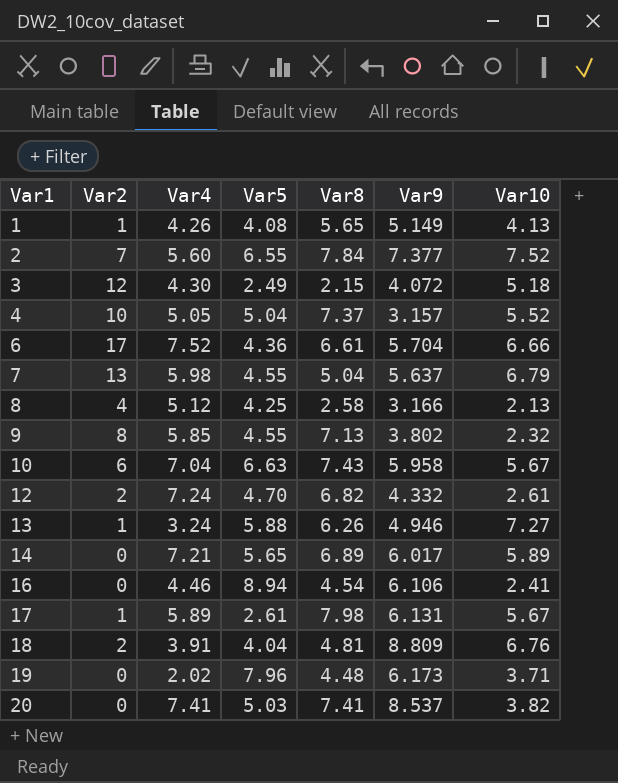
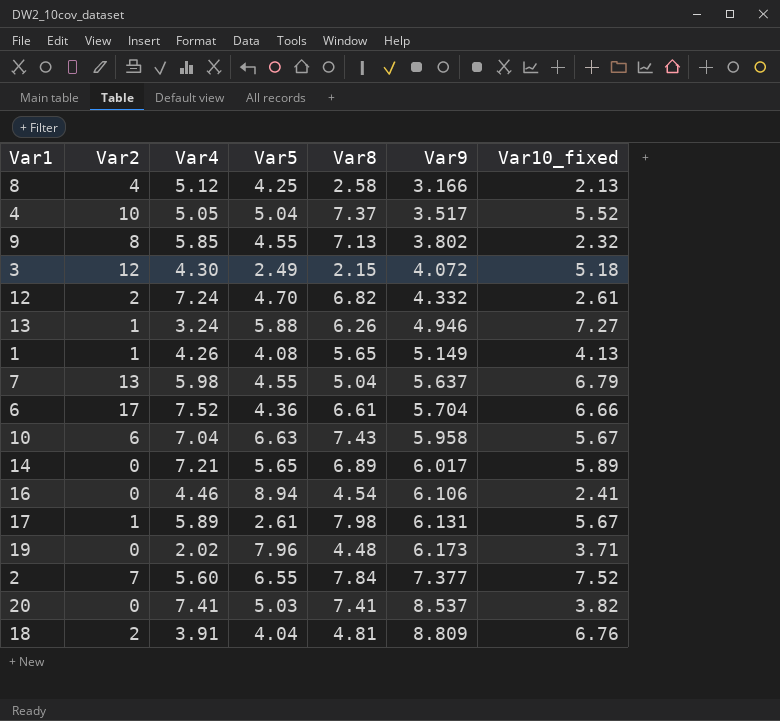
row order: Var1 ascending -> Var9 ascending
column name: Var10 -> Var10_fixed
4 | Var9: 3.157 -> 3.517

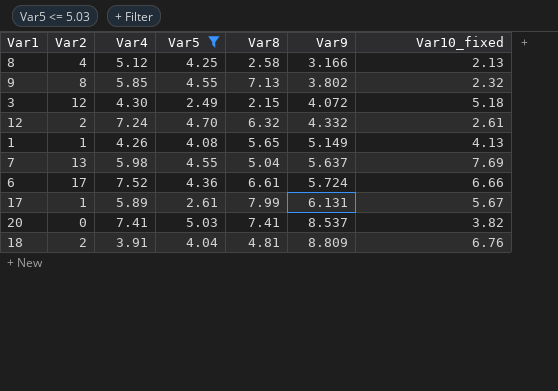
filter: none -> Var5 <= 5.03
12 | Var8: 6.82 -> 6.32
7 | Var10_fixed: 6.79 -> 7.69
6 | Var9: 5.704 -> 5.724
17 | Var8: 7.98 -> 7.99

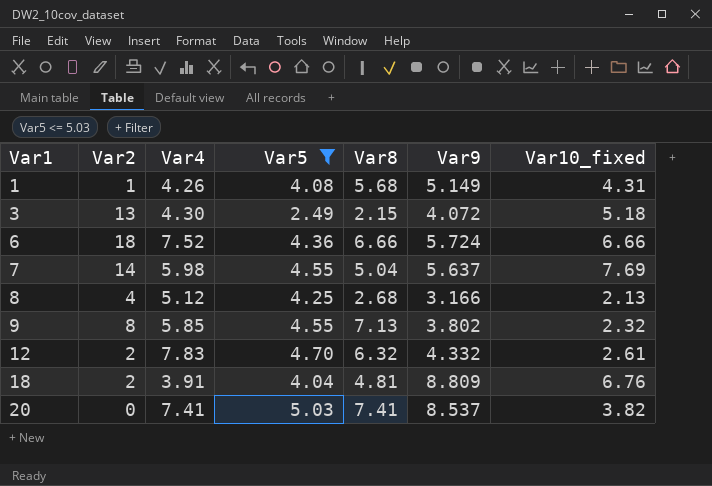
row order: Var9 ascending -> Var1 ascending
row 17: 1 | 5.89 | 2.61 | 7.99 | 6.131 | 5.67 -> none
1 | Var8: 5.65 -> 5.68
1 | Var10_fixed: 4.13 -> 4.31
3 | Var2: 12 -> 13
6 | Var2: 17 -> 18
6 | Var8: 6.61 -> 6.66
7 | Var2: 13 -> 14
8 | Var8: 2.58 -> 2.68
12 | Var4: 7.24 -> 7.83

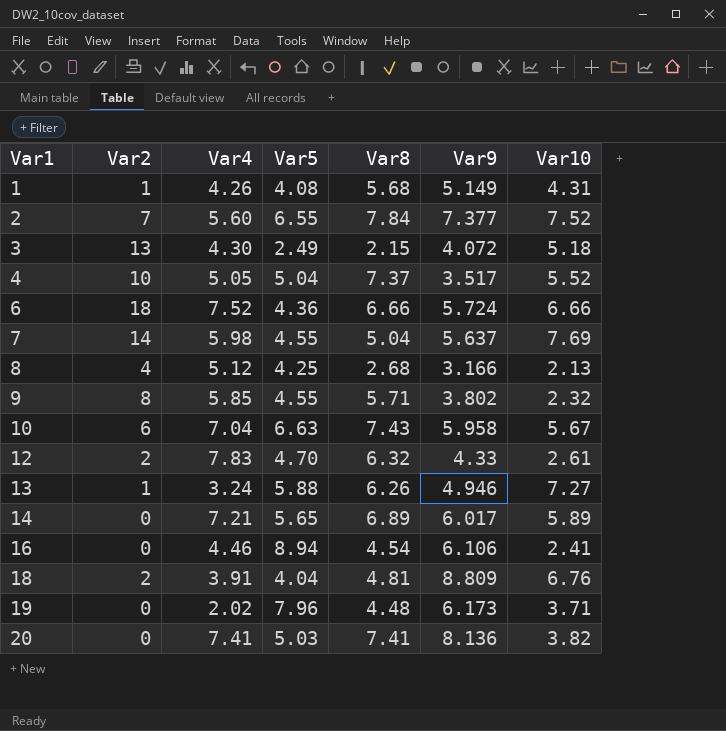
filter: Var5 <= 5.03 -> none
column name: Var10_fixed -> Var10
9 | Var8: 7.13 -> 5.71
12 | Var9: 4.332 -> 4.33
20 | Var9: 8.537 -> 8.136

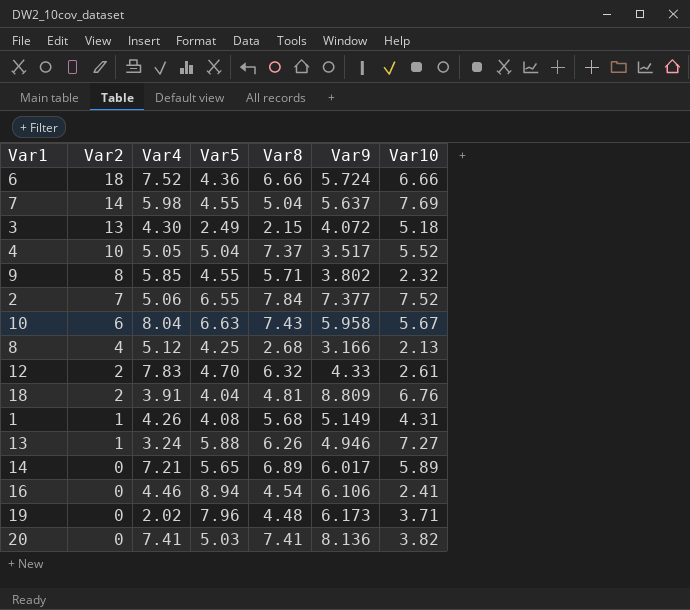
row order: Var1 ascending -> Var2 descending
2 | Var4: 5.60 -> 5.06
10 | Var4: 7.04 -> 8.04

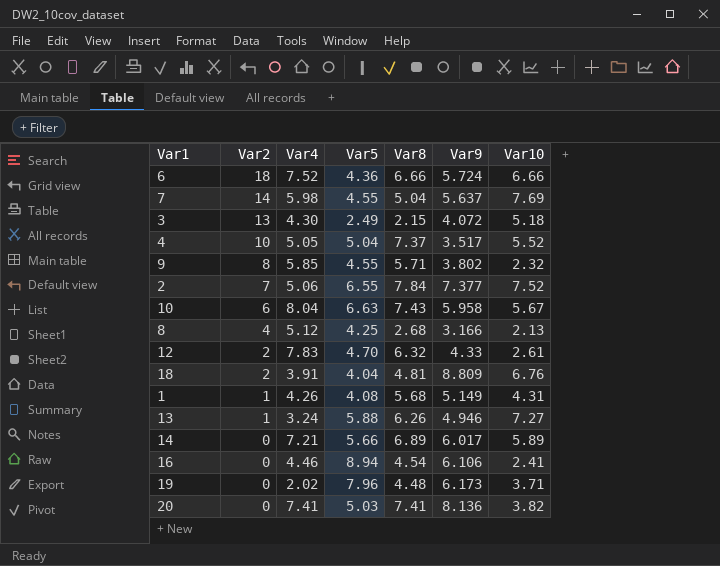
14 | Var5: 5.65 -> 5.66

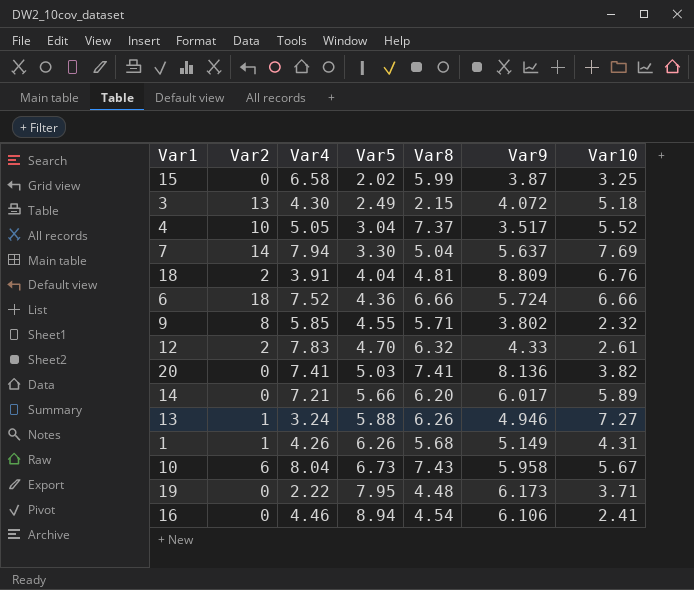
row order: Var2 descending -> Var5 ascending
row 2: 7 | 5.06 | 6.55 | 7.84 | 7.377 | 7.52 -> none
row 8: 4 | 5.12 | 4.25 | 2.68 | 3.166 | 2.13 -> none
row 15: none -> 0 | 6.58 | 2.02 | 5.99 | 3.87 | 3.25
4 | Var5: 5.04 -> 3.04
7 | Var4: 5.98 -> 7.94
7 | Var5: 4.55 -> 3.30
14 | Var8: 6.89 -> 6.20
1 | Var5: 4.08 -> 6.26
10 | Var5: 6.63 -> 6.73
19 | Var4: 2.02 -> 2.22
19 | Var5: 7.96 -> 7.95

